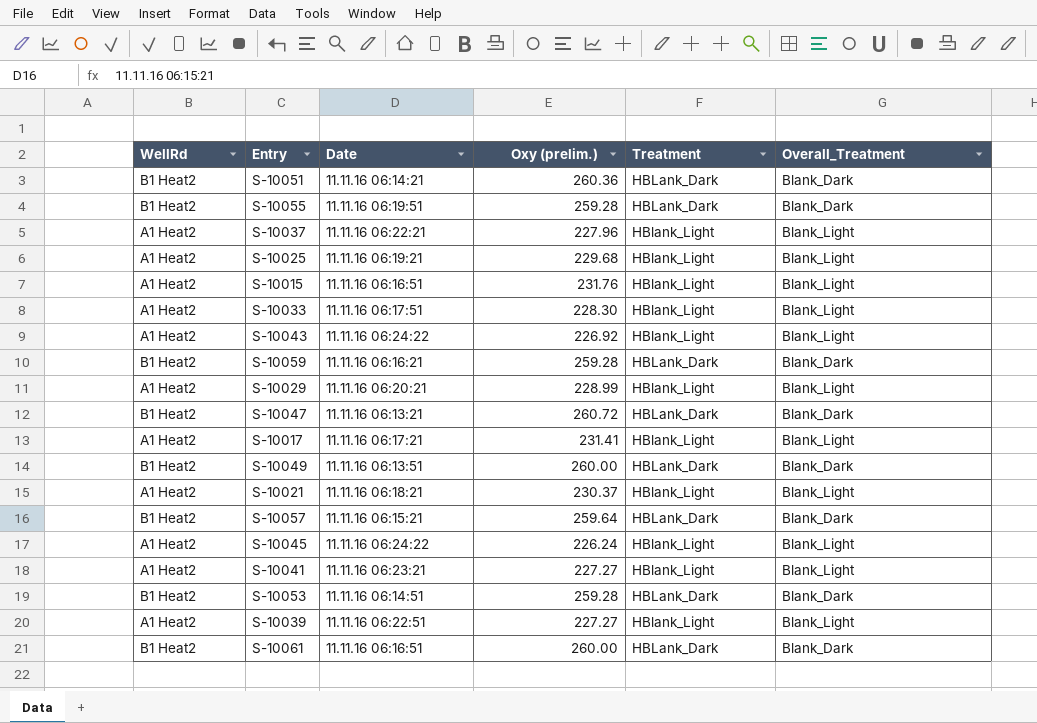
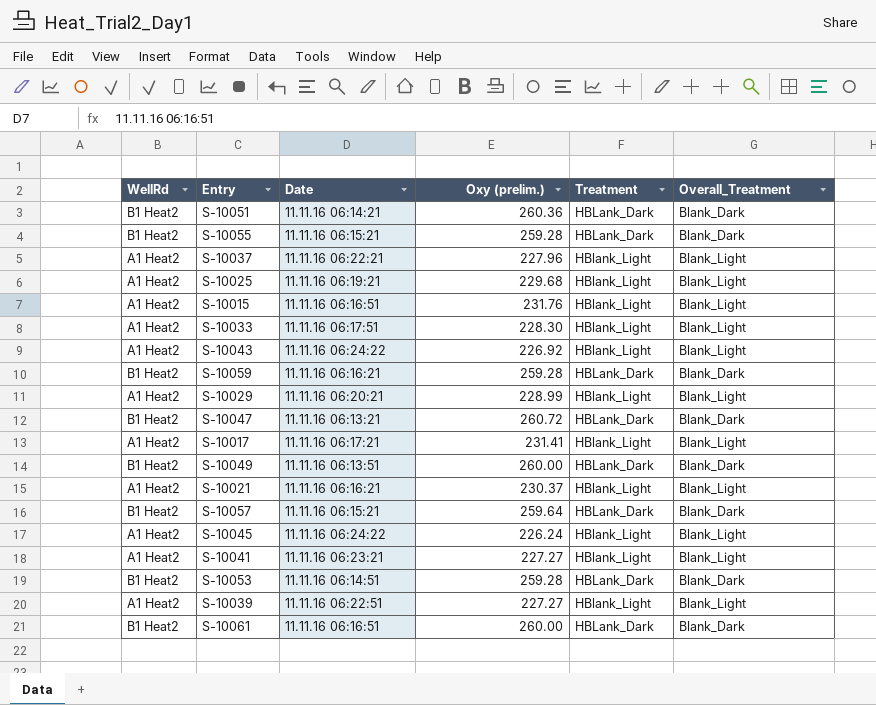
S-10055 | Date: 11.11.16 06:19:51 -> 11.11.16 06:15:21
S-10021 | Date: 11.11.16 06:18:21 -> 11.11.16 06:16:21

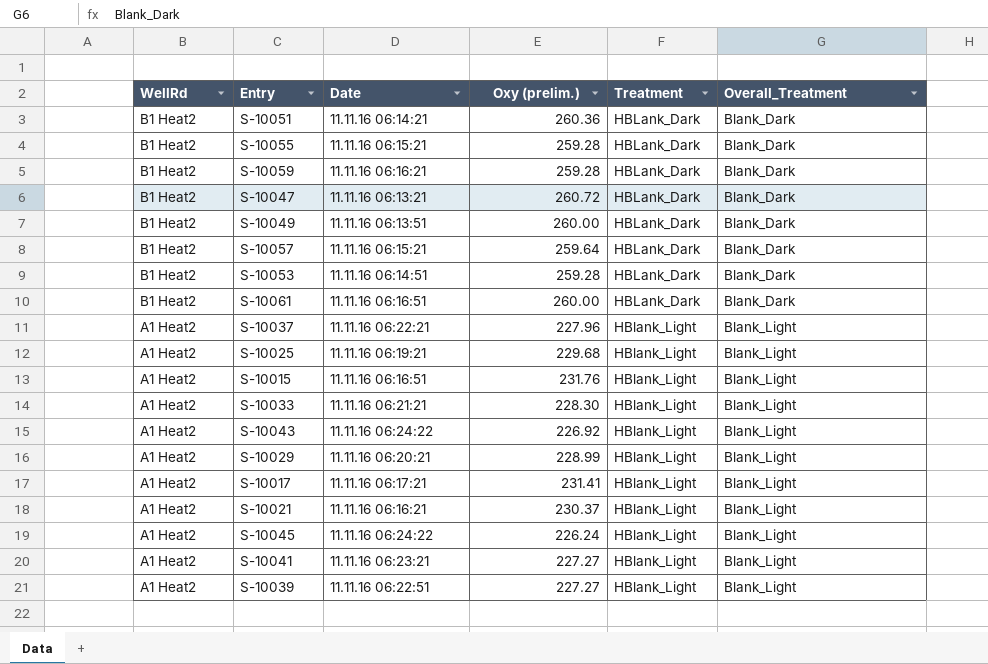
row order: none -> WellRd descending
S-10033 | Date: 11.11.16 06:17:51 -> 11.11.16 06:21:21

